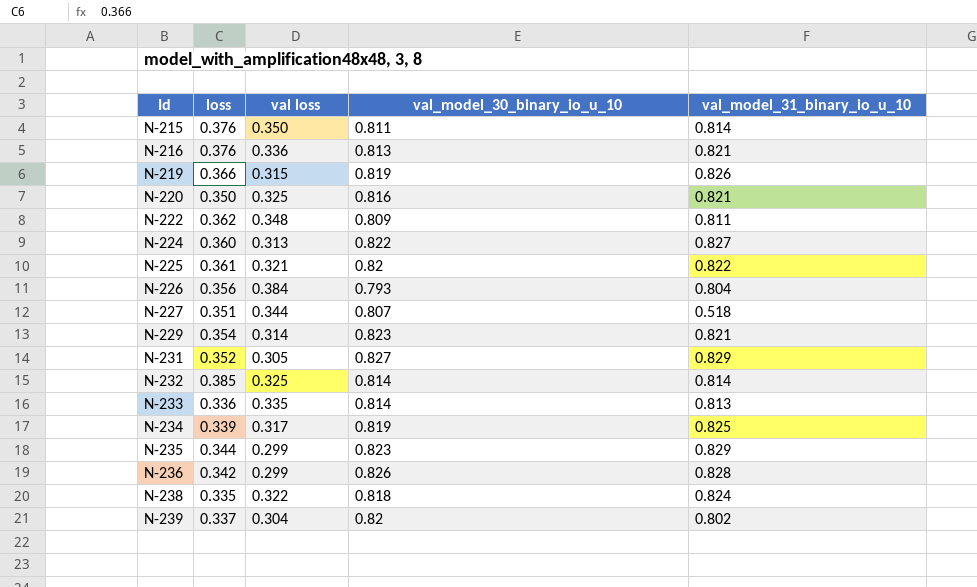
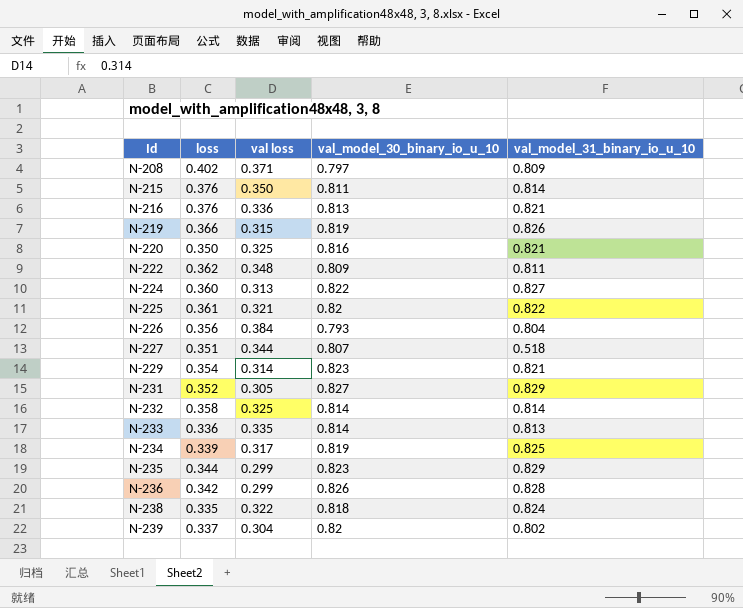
row N-208: none -> 0.402 | 0.371 | 0.797 | 0.809
N-232 | loss: 0.385 -> 0.358

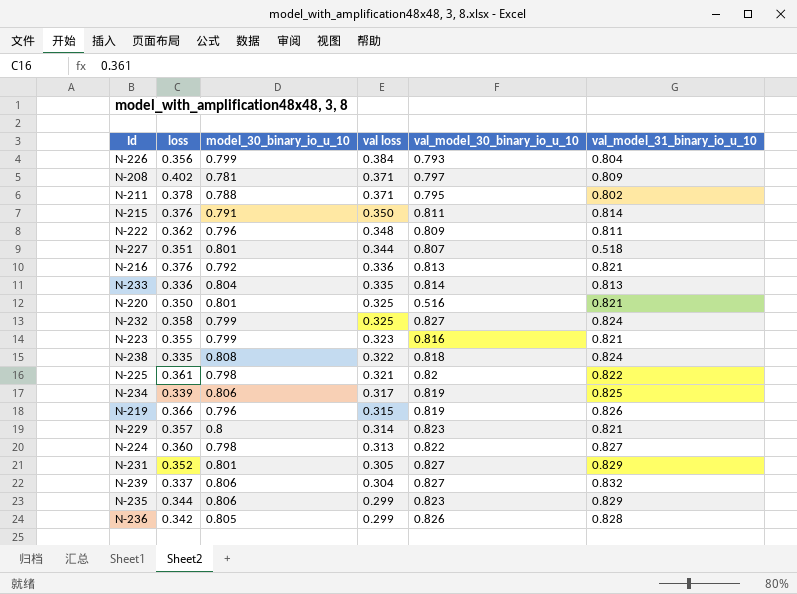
row order: Id ascending -> val loss descending
column model_30_binary_io_u_10 | position: none -> 3
row N-211: none -> 0.378 | 0.788 | 0.371 | 0.795 | 0.802
N-220 | val_model_30_binary_io_u_10: 0.816 -> 0.516
N-232 | val_model_30_binary_io_u_10: 0.814 -> 0.827
N-232 | val_model_31_binary_io_u_10: 0.814 -> 0.824
row N-223: none -> 0.355 | 0.799 | 0.323 | 0.816 | 0.821
N-229 | loss: 0.354 -> 0.357
N-239 | val_model_30_binary_io_u_10: 0.82 -> 0.827
N-239 | val_model_31_binary_io_u_10: 0.802 -> 0.832

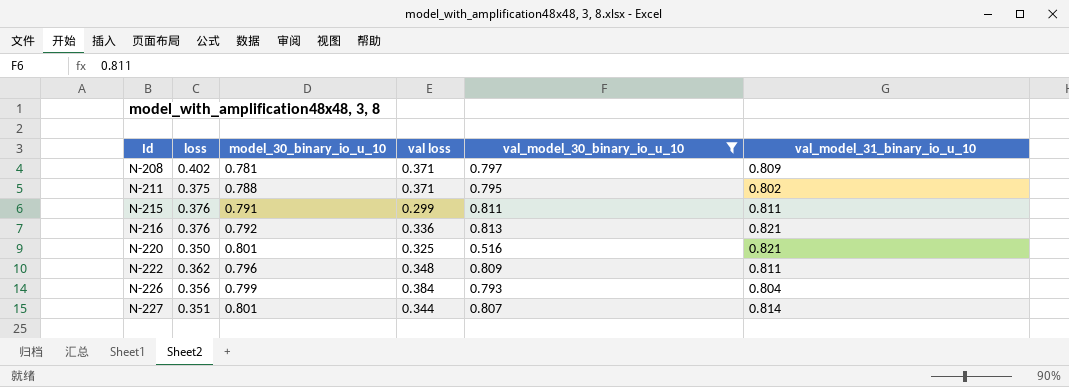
filter: none -> val_model_30_binary_io_u_10 <= 0.813
row order: val loss descending -> Id ascending
N-211 | loss: 0.378 -> 0.375
N-215 | val loss: 0.350 -> 0.299
N-215 | val_model_31_binary_io_u_10: 0.814 -> 0.811
N-227 | val_model_31_binary_io_u_10: 0.518 -> 0.814

